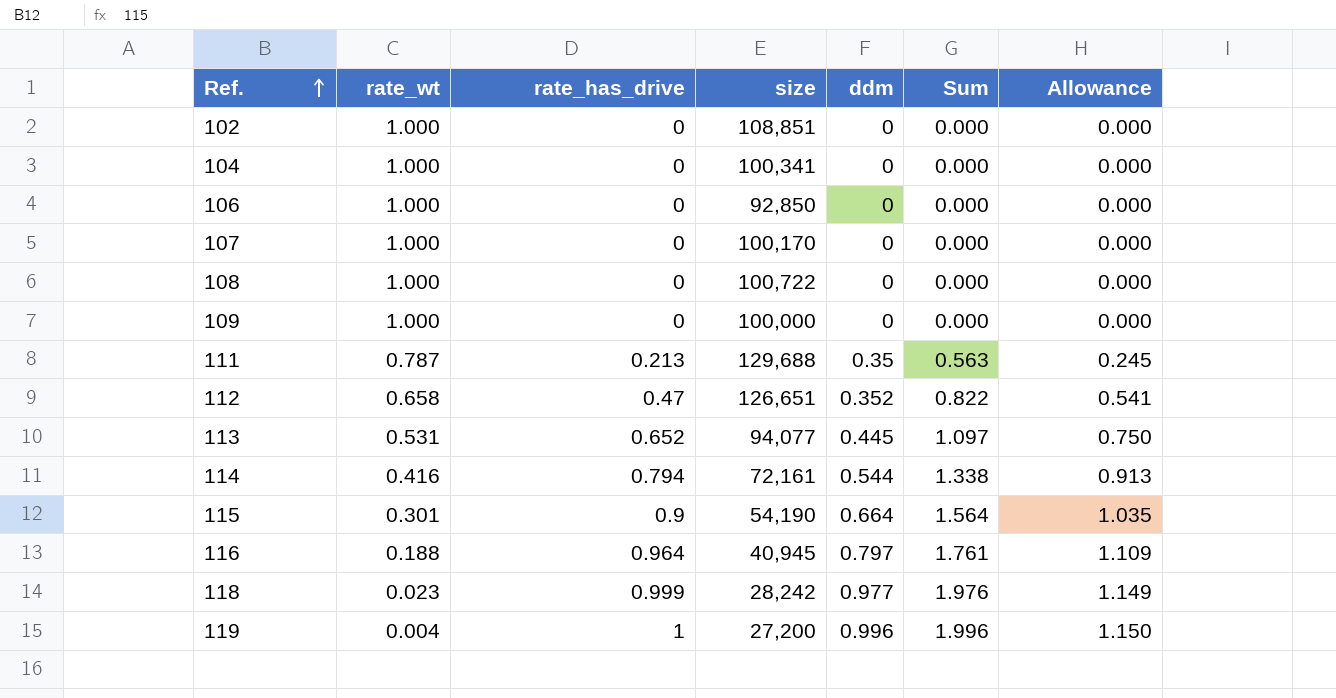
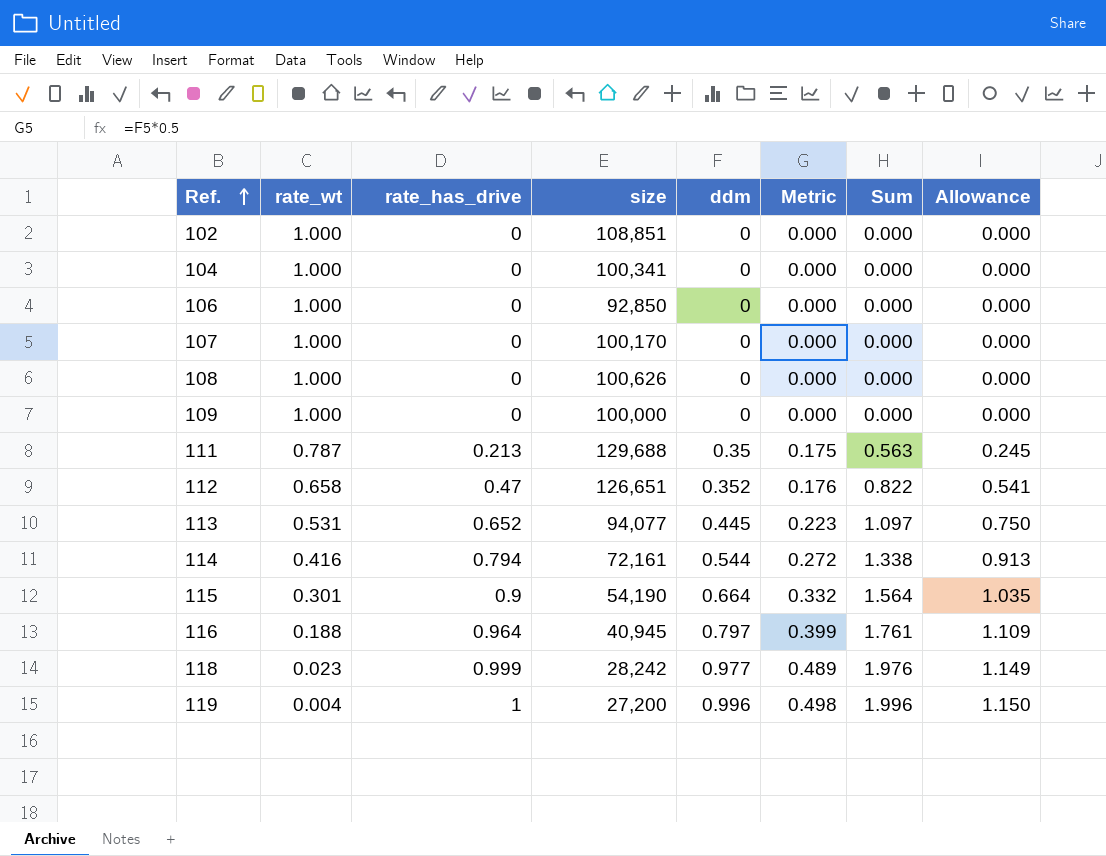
column Metric | formula: none -> [ddm] * 0.5
108 | size: 100,722 -> 100,626

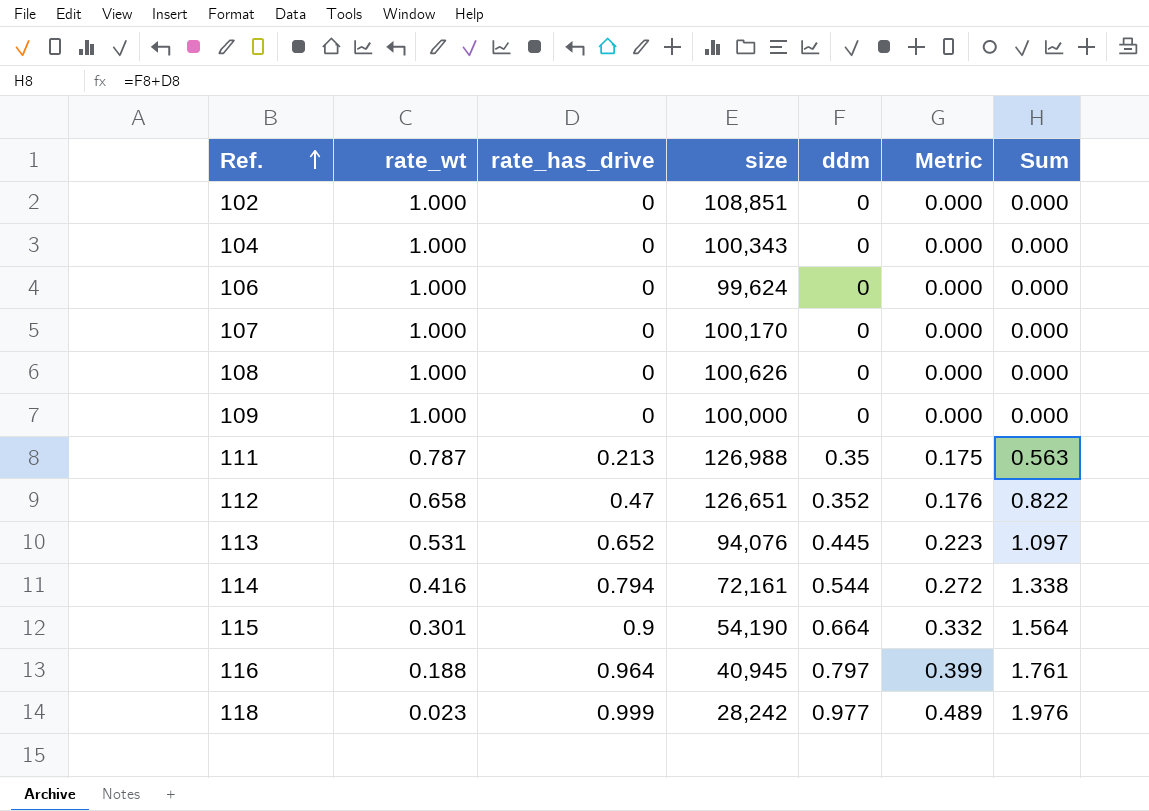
column Allowance | formula: [rate_has_drive] * 1.15 -> none
row 119: 0.004 | 1 | 27,200 | 0.996 | 0.498 | 1.996 | 1.150 -> none
104 | size: 100,341 -> 100,343
106 | size: 92,850 -> 99,624
111 | size: 129,688 -> 126,988
113 | size: 94,077 -> 94,076

